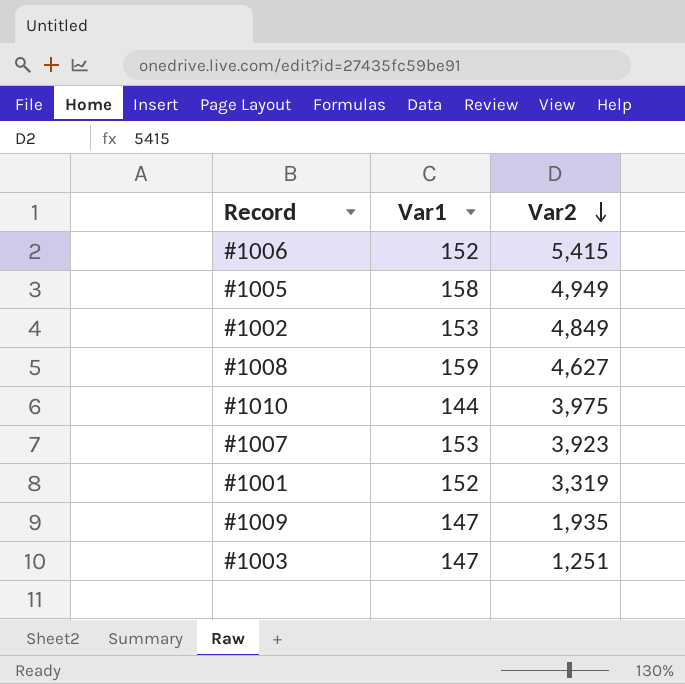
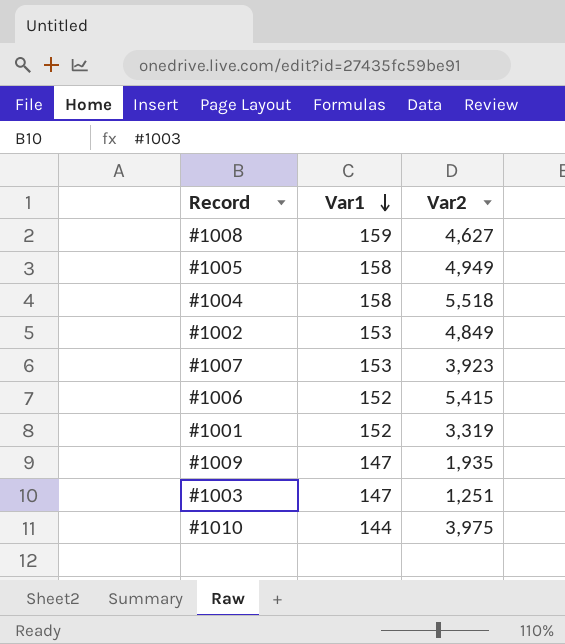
row order: Var2 descending -> Var1 descending
row #1004: none -> 158 | 5,518

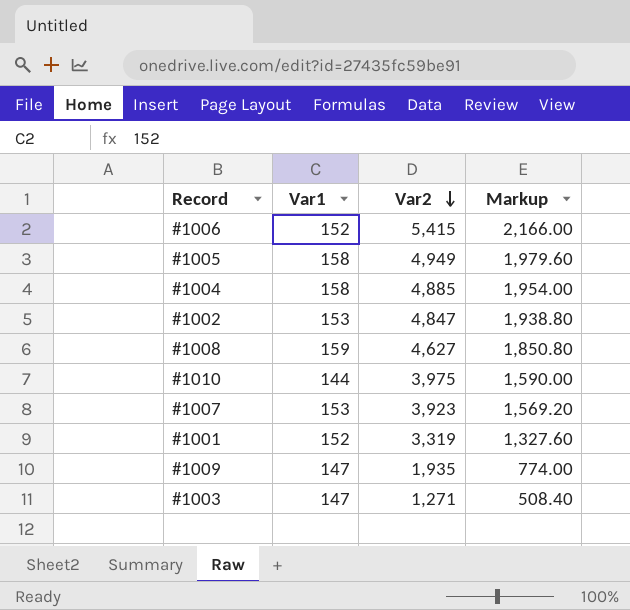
row order: Var1 descending -> Var2 descending
column Markup | formula: none -> [Var2] * 0.4
#1004 | Var2: 5,518 -> 4,885
#1002 | Var2: 4,849 -> 4,847
#1003 | Var2: 1,251 -> 1,271

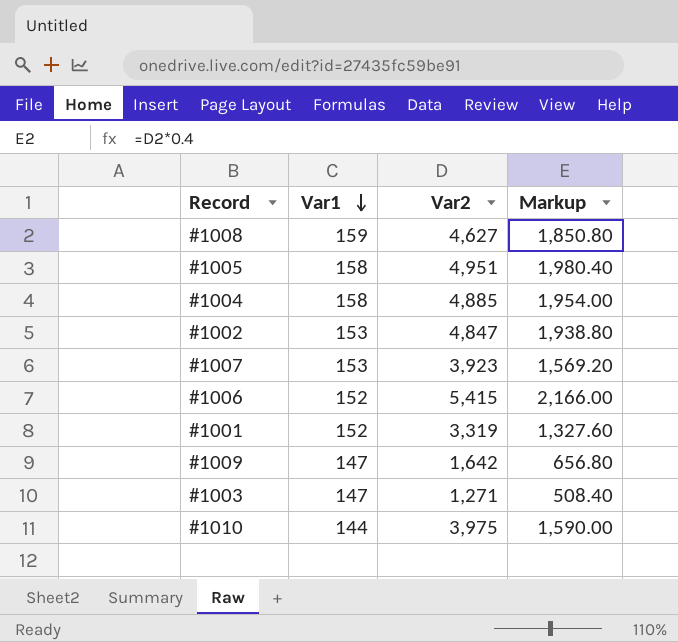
row order: Var2 descending -> Var1 descending
#1005 | Var2: 4,949 -> 4,951
#1005 | Markup: 1,979.60 -> 1,980.40
#1009 | Var2: 1,935 -> 1,642
#1009 | Markup: 774.00 -> 656.80

